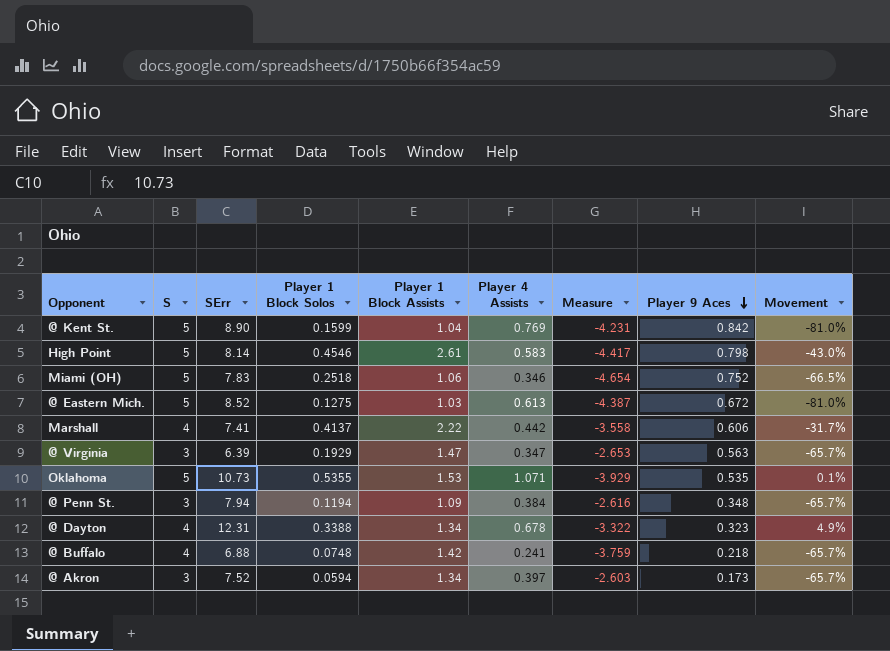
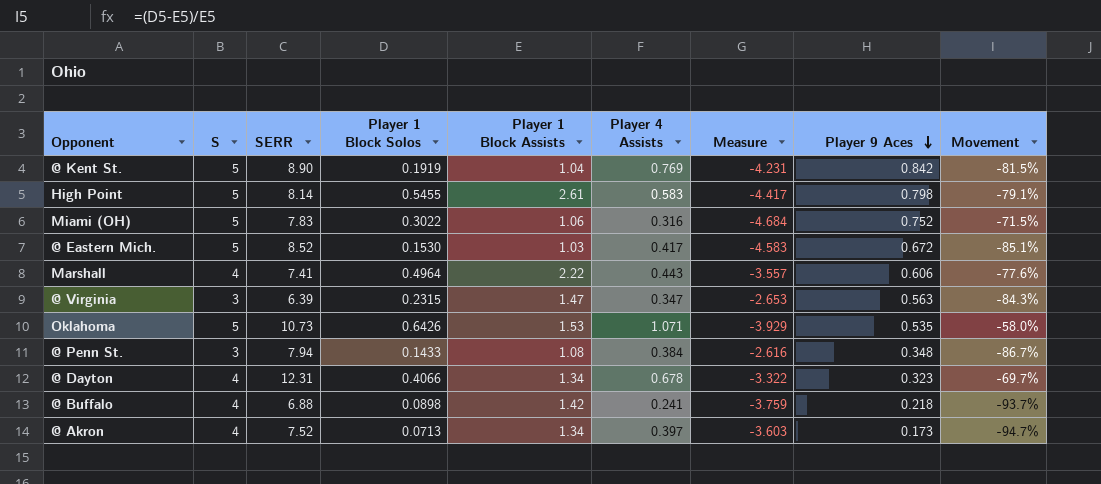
column name: SErr -> SERR
column Movement | formula: ([Player 1 Block Solos] - [Player 9 Aces]) / [Player 9 Aces] -> ([Player 1 Block Solos] - [Player 1 Block Assists]) / [Player 1 Block Assists]
@ Kent St. | Player 1 Block Solos: 0.1599 -> 0.1919
High Point | Player 1 Block Solos: 0.4546 -> 0.5455
Miami (OH) | Player 1 Block Solos: 0.2518 -> 0.3022
Miami (OH) | Player 4 Assists: 0.346 -> 0.316
Miami (OH) | Measure: -4.654 -> -4.684
@ Eastern Mich. | Player 1 Block Solos: 0.1275 -> 0.1530
@ Eastern Mich. | Player 4 Assists: 0.613 -> 0.417
@ Eastern Mich. | Measure: -4.387 -> -4.583
Marshall | Player 1 Block Solos: 0.4137 -> 0.4964
Marshall | Player 4 Assists: 0.442 -> 0.443
Marshall | Measure: -3.558 -> -3.557
@ Virginia | Player 1 Block Solos: 0.1929 -> 0.2315
Oklahoma | Player 1 Block Solos: 0.5355 -> 0.6426
@ Penn St. | Player 1 Block Solos: 0.1194 -> 0.1433
@ Penn St. | Player 1 Block Assists: 1.09 -> 1.08
@ Dayton | Player 1 Block Solos: 0.3388 -> 0.4066
@ Buffalo | Player 1 Block Solos: 0.0748 -> 0.0898
@ Akron | S: 3 -> 4
@ Akron | Player 1 Block Solos: 0.0594 -> 0.0713
@ Akron | Measure: -2.603 -> -3.603

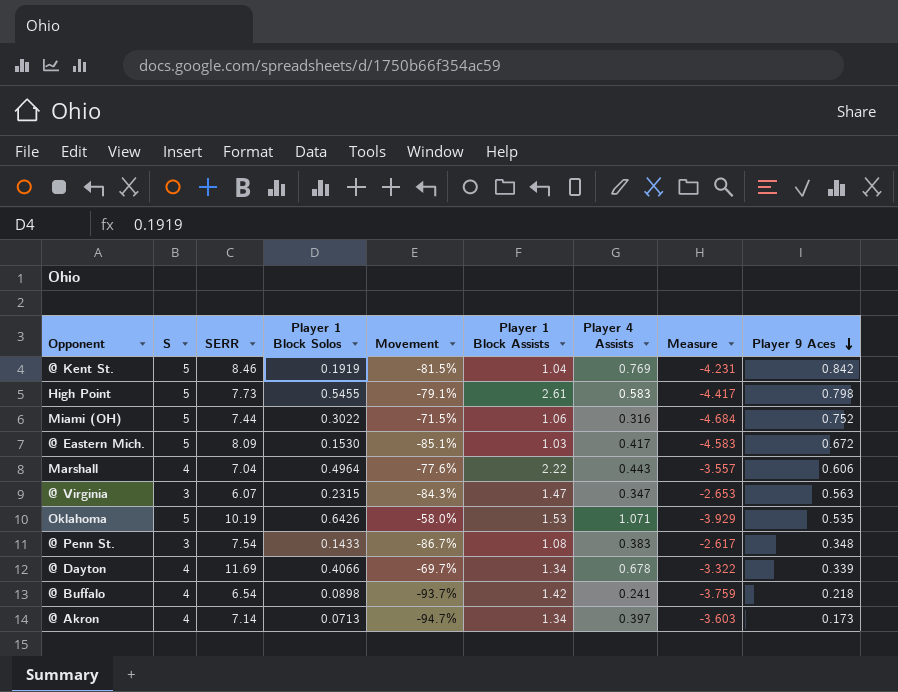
column Movement | position: 9 -> 5
@ Kent St. | SERR: 8.90 -> 8.46
High Point | SERR: 8.14 -> 7.73
Miami (OH) | SERR: 7.83 -> 7.44
@ Eastern Mich. | SERR: 8.52 -> 8.09
Marshall | SERR: 7.41 -> 7.04
@ Virginia | SERR: 6.39 -> 6.07
Oklahoma | SERR: 10.73 -> 10.19
@ Penn St. | SERR: 7.94 -> 7.54
@ Penn St. | Player 4 Assists: 0.384 -> 0.383
@ Penn St. | Measure: -2.616 -> -2.617
@ Dayton | SERR: 12.31 -> 11.69
@ Dayton | Player 9 Aces: 0.323 -> 0.339
@ Buffalo | SERR: 6.88 -> 6.54
@ Akron | SERR: 7.52 -> 7.14

